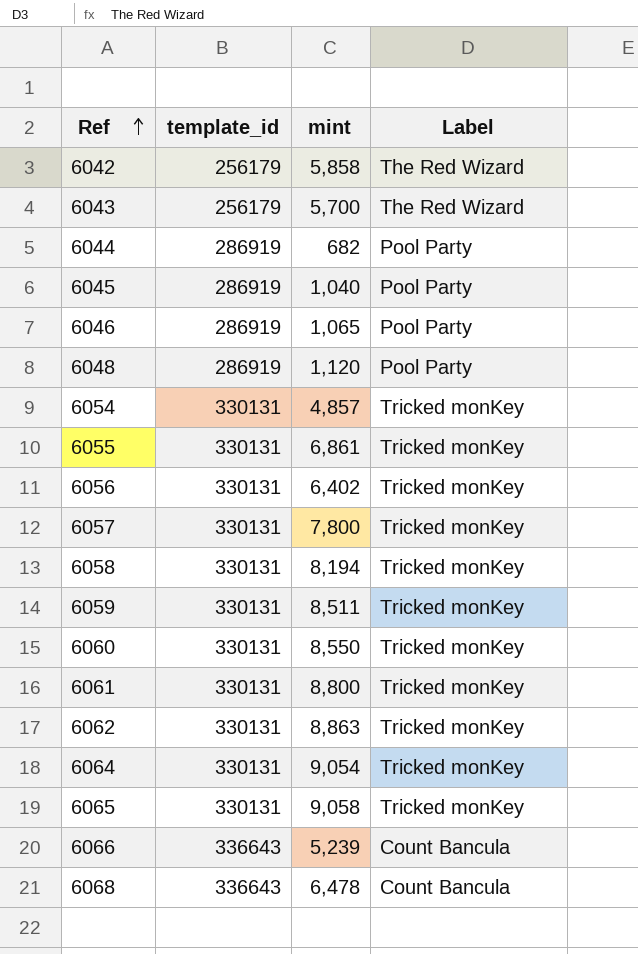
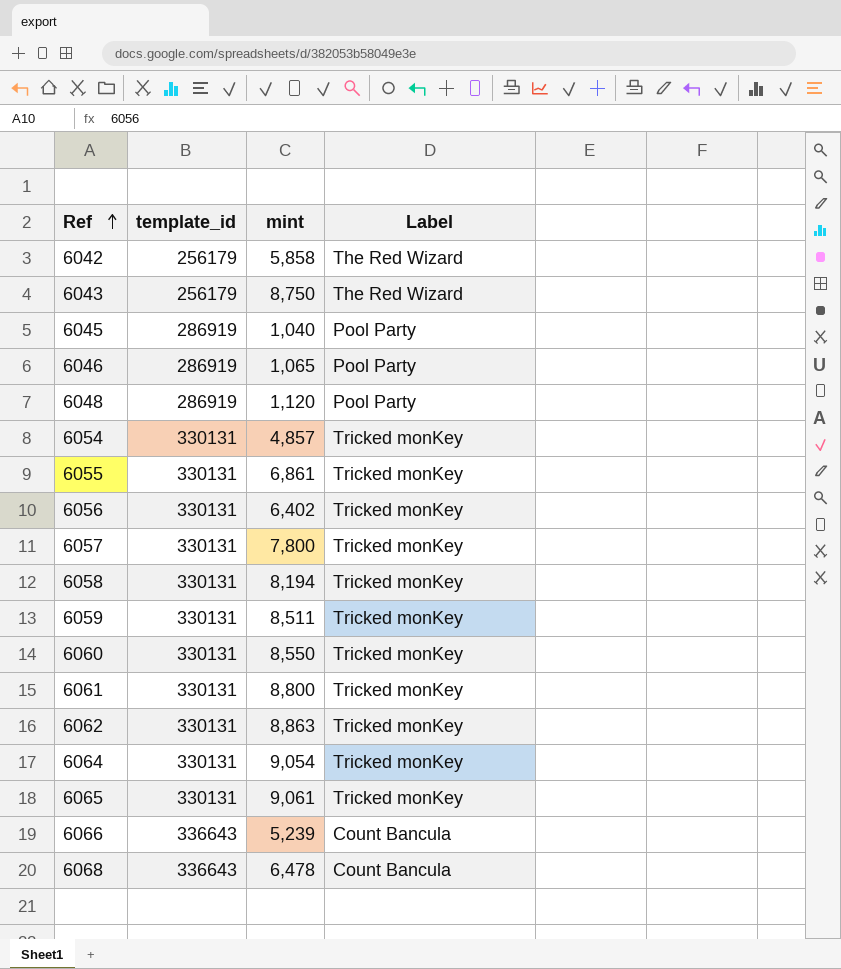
row 6044: 286919 | 682 | Pool Party -> none
6043 | mint: 5,700 -> 8,750
6065 | mint: 9,058 -> 9,061

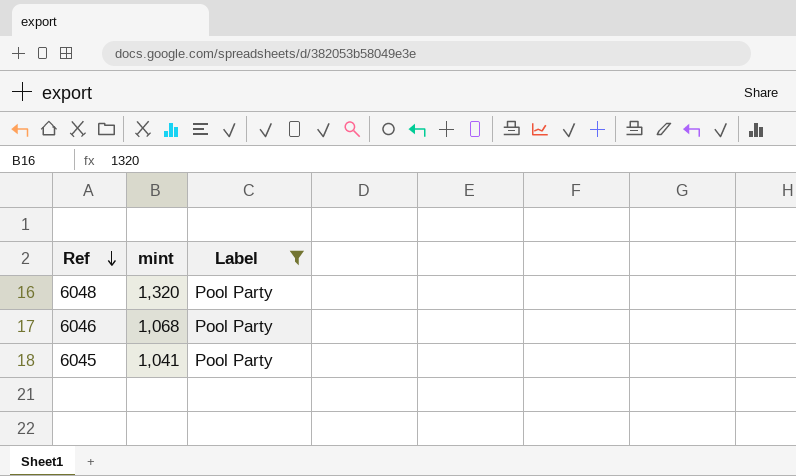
filter: none -> Label = Pool Party
row order: Ref ascending -> Ref descending
column template_id | position: 2 -> none
6048 | mint: 1,120 -> 1,320
6046 | mint: 1,065 -> 1,068
6045 | mint: 1,040 -> 1,041

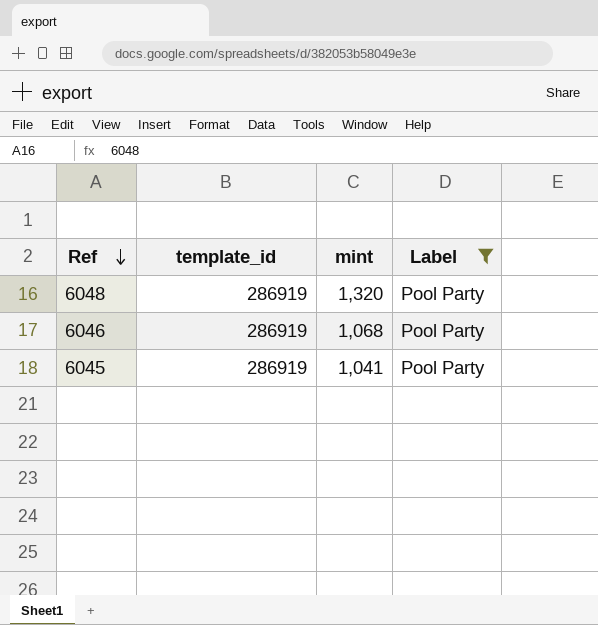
column template_id | position: none -> 2

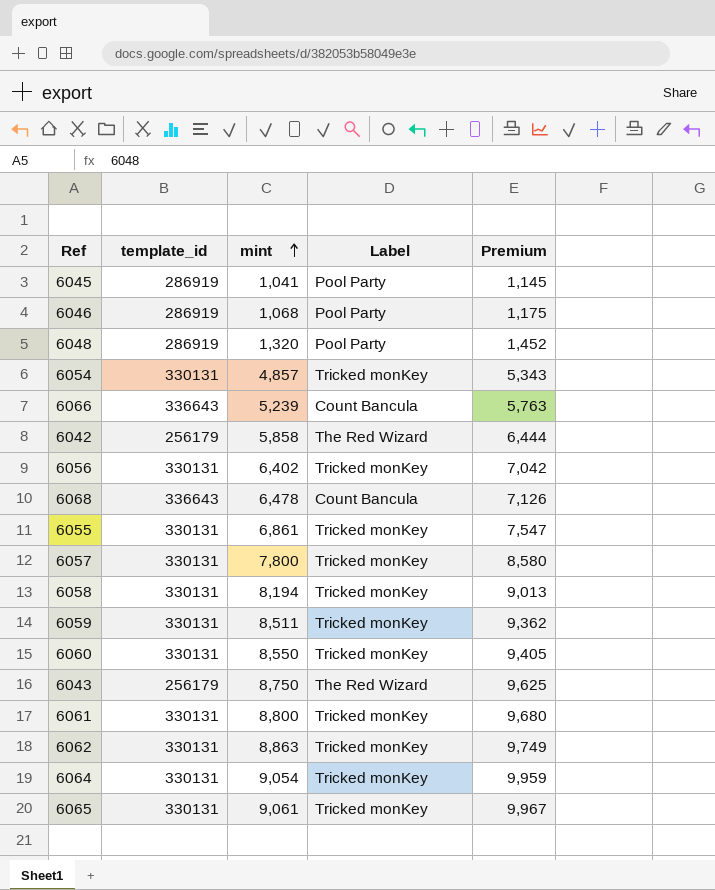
filter: Label = Pool Party -> none
row order: Ref descending -> mint ascending
column Premium | formula: none -> [mint] * 1.1

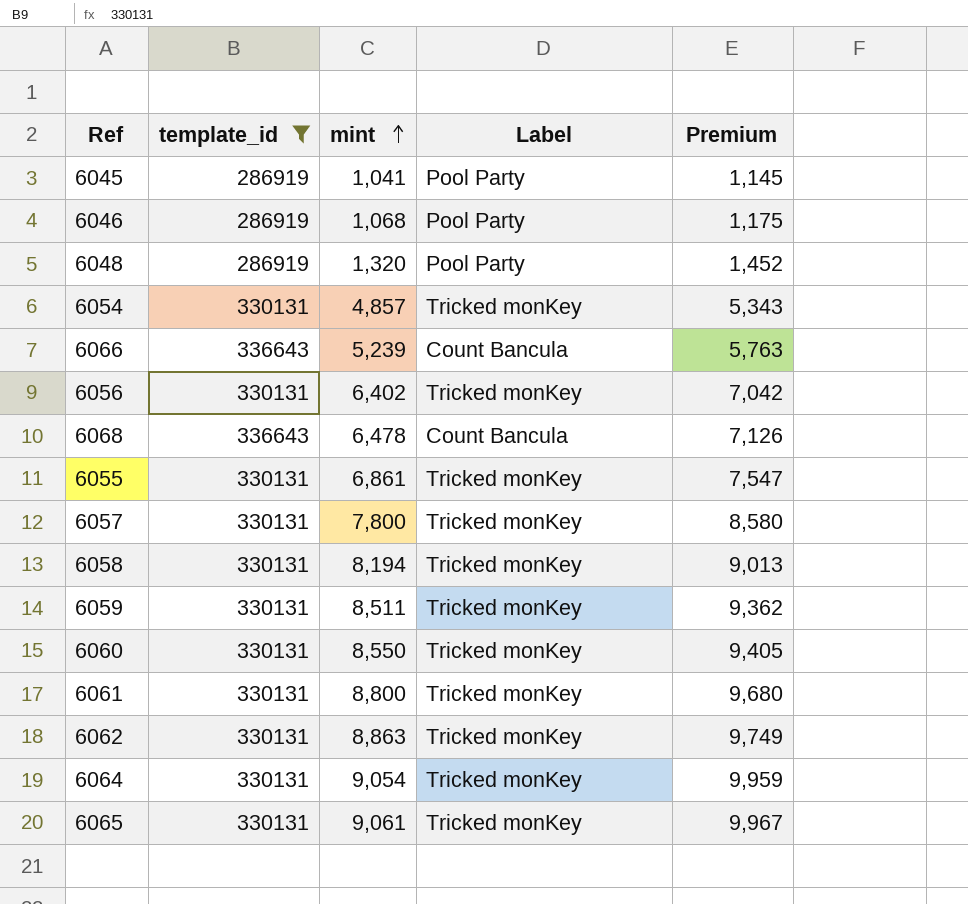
filter: none -> template_id != 256179

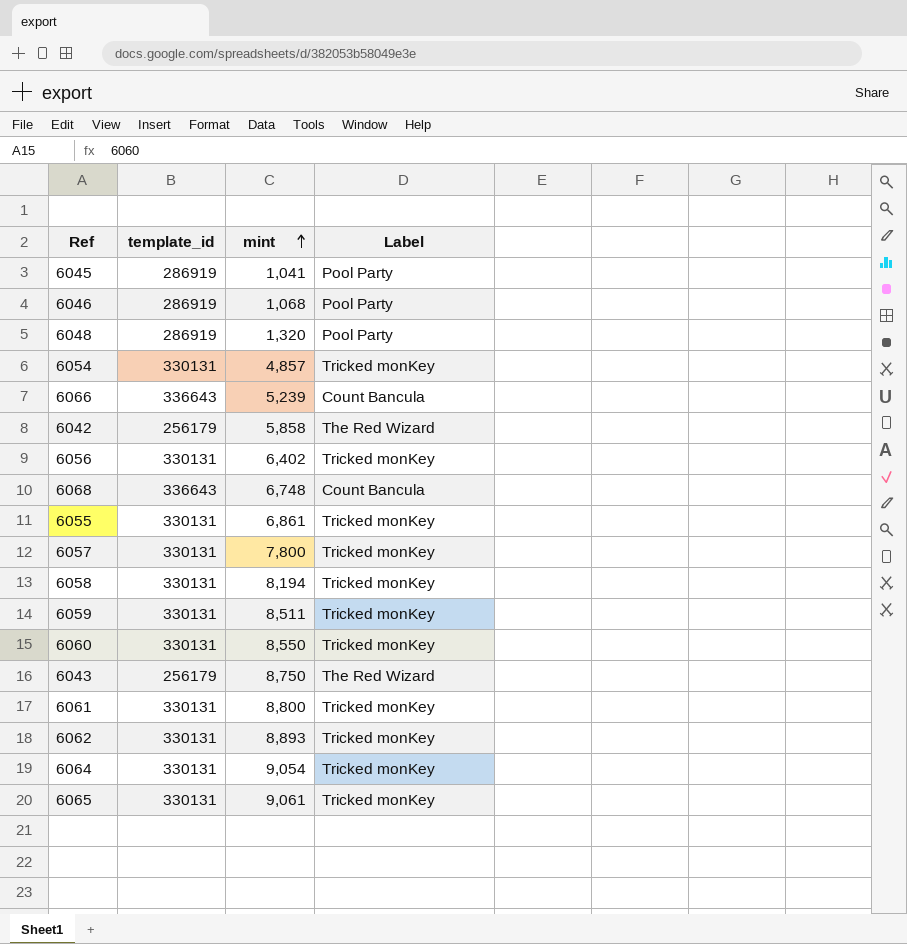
filter: template_id != 256179 -> none
column Premium | formula: [mint] * 1.1 -> none
6068 | mint: 6,478 -> 6,748
6062 | mint: 8,863 -> 8,893

